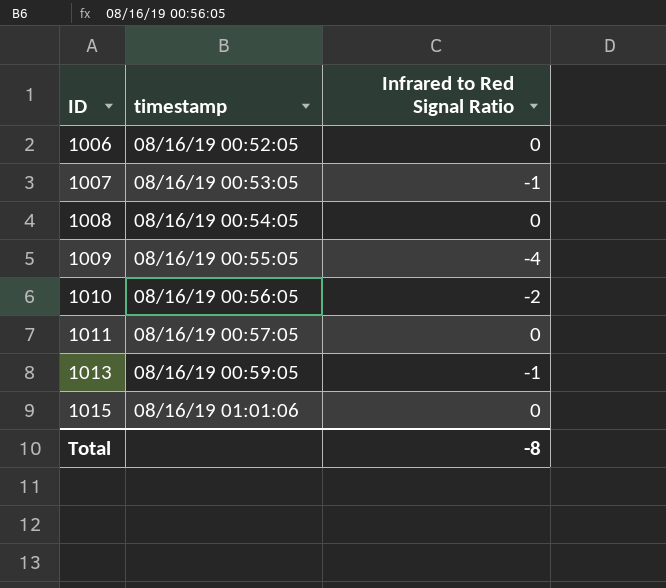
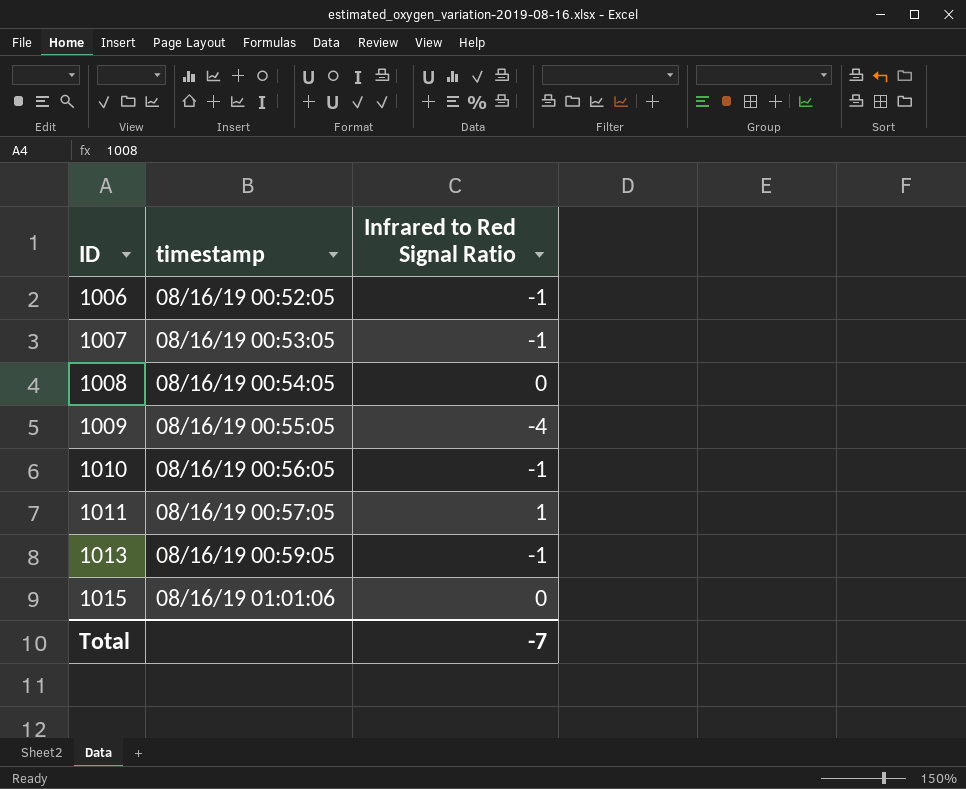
1006 | Infrared to Red Signal Ratio: 0 -> -1
1010 | Infrared to Red Signal Ratio: -2 -> -1
1011 | Infrared to Red Signal Ratio: 0 -> 1
Total | Infrared to Red Signal Ratio: -8 -> -7

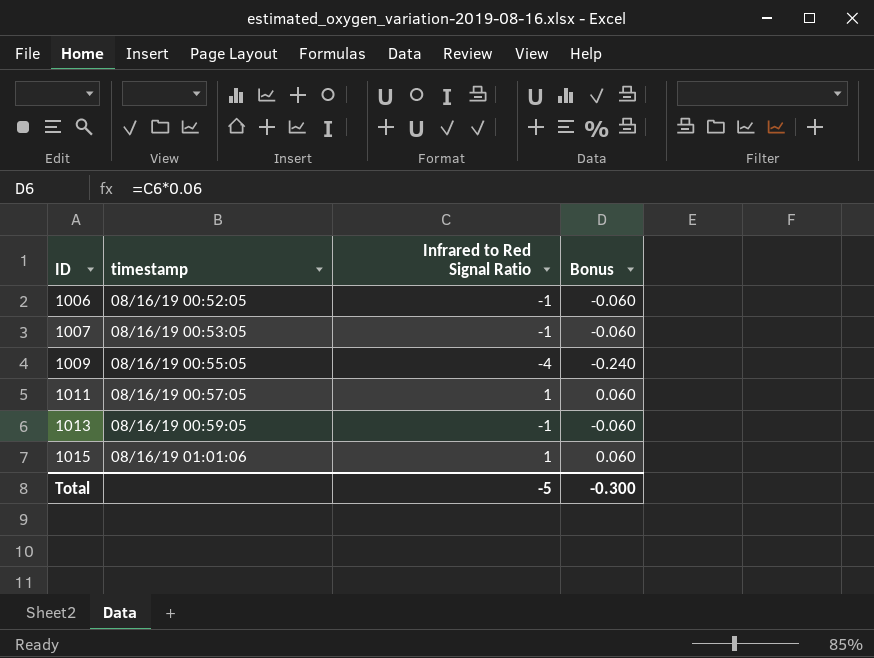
column Bonus | formula: none -> [Infrared to Red Signal Ratio] * 0.06
row 1008: 08/16/19 00:54:05 | 0 -> none
row 1010: 08/16/19 00:56:05 | -1 -> none
1015 | Infrared to Red Signal Ratio: 0 -> 1
Total | Infrared to Red Signal Ratio: -7 -> -5

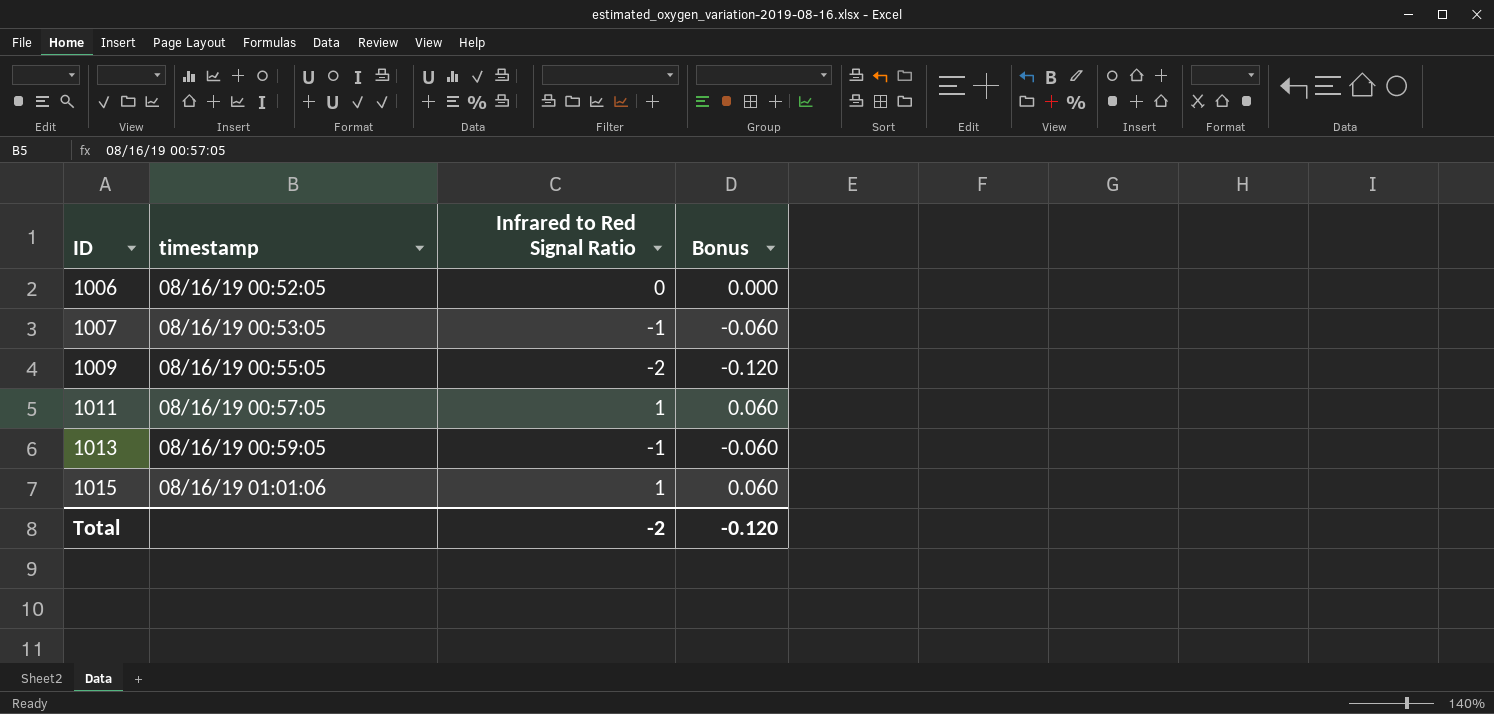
1006 | Infrared to Red Signal Ratio: -1 -> 0
1006 | Bonus: -0.060 -> 0.000
1009 | Infrared to Red Signal Ratio: -4 -> -2
1009 | Bonus: -0.240 -> -0.120
Total | Infrared to Red Signal Ratio: -5 -> -2
Total | Bonus: -0.300 -> -0.120

